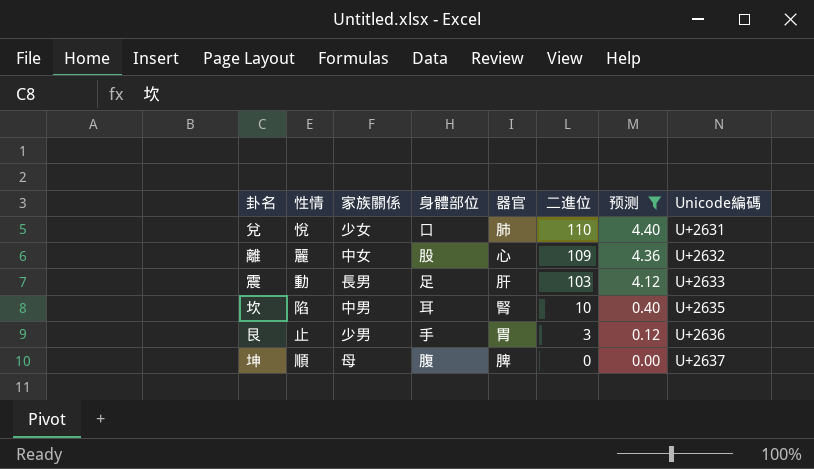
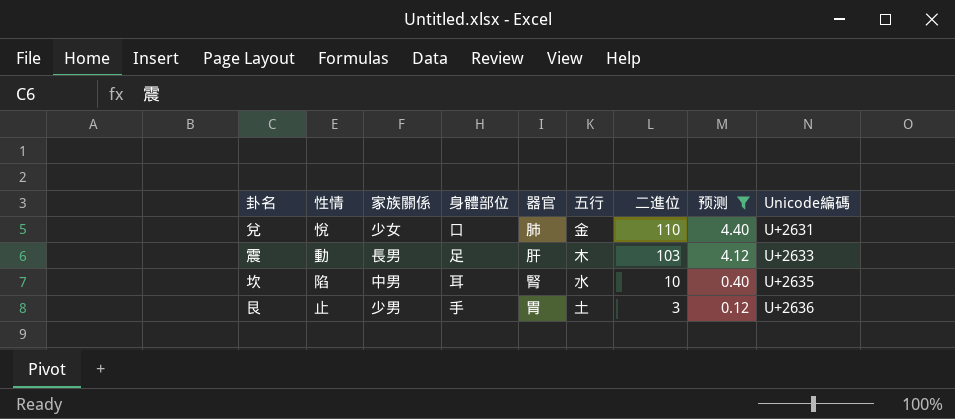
column 五行 | position: none -> 6
row 離: 麗 | 中女 | 股 | 心 | 109 | 4.36 | U+2632 -> none
row 坤: 順 | 母 | 腹 | 脾 | 0 | 0.00 | U+2637 -> none

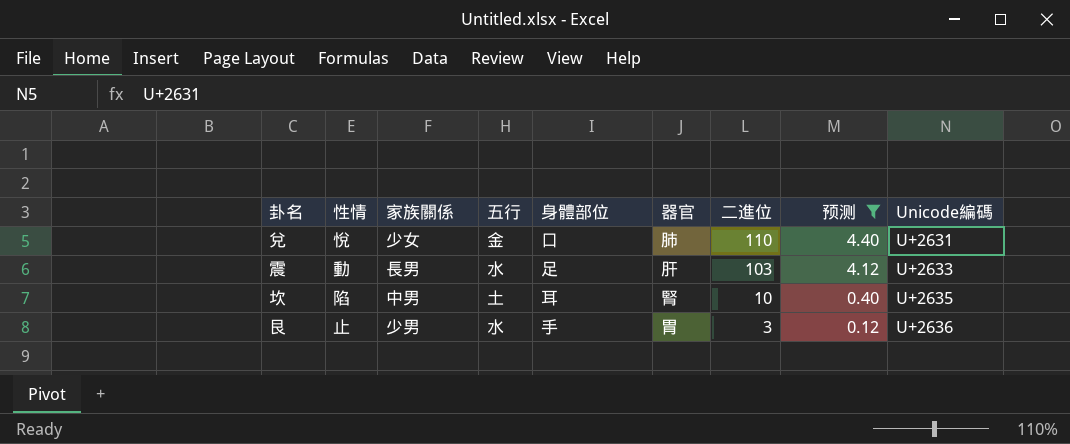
column 五行 | position: 6 -> 4
震 | 五行: 木 -> 水
坎 | 五行: 水 -> 土
艮 | 五行: 土 -> 水

